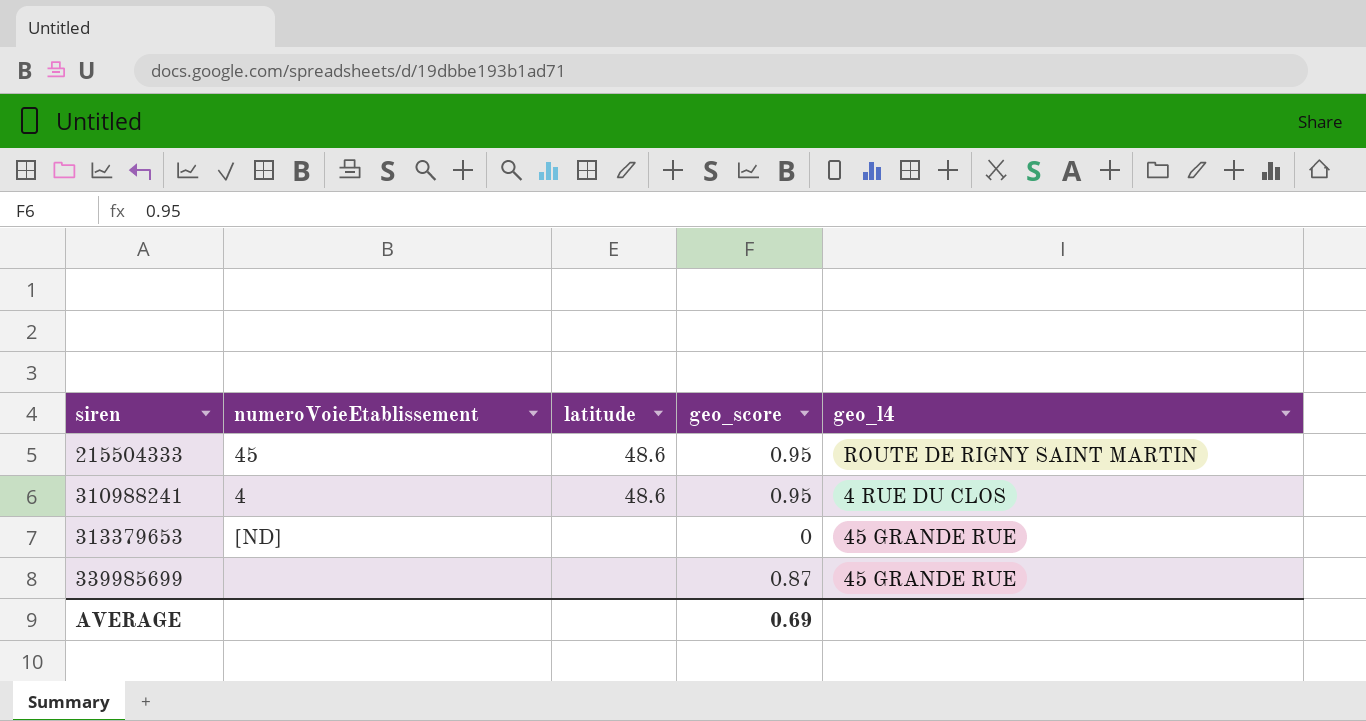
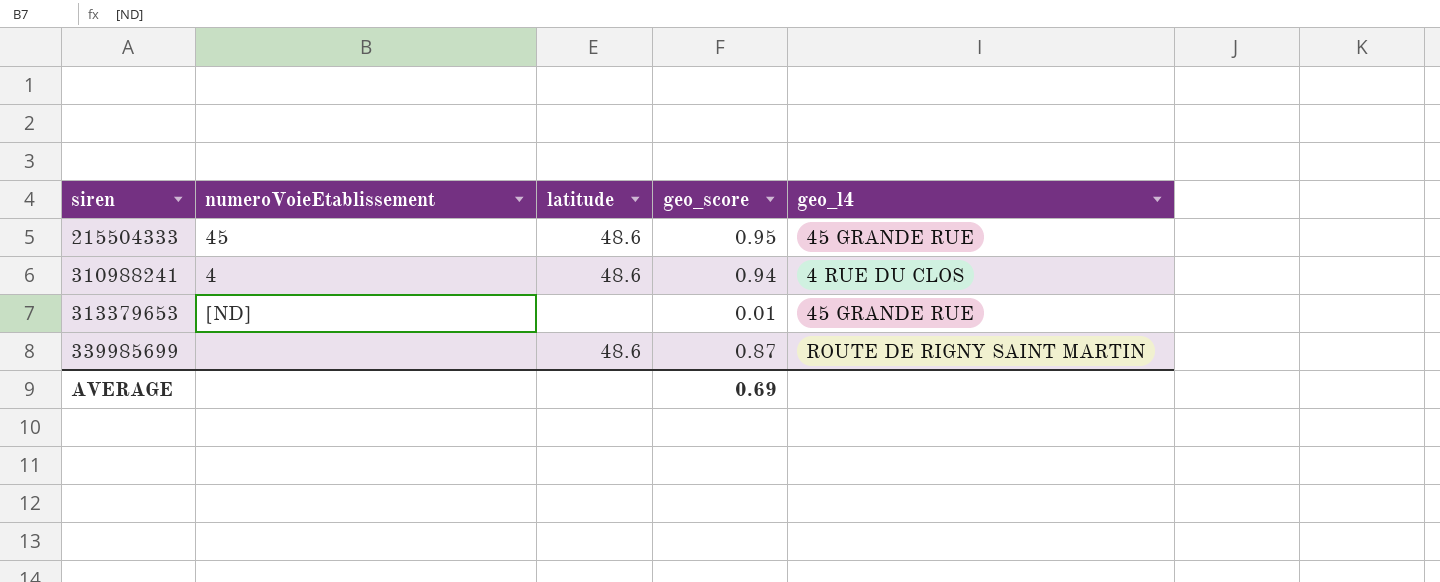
215504333 | geo_l4: ROUTE DE RIGNY SAINT MARTIN -> 45 GRANDE RUE
310988241 | geo_score: 0.95 -> 0.94
313379653 | geo_score: 0 -> 0.01
339985699 | latitude: none -> 48.6
339985699 | geo_l4: 45 GRANDE RUE -> ROUTE DE RIGNY SAINT MARTIN

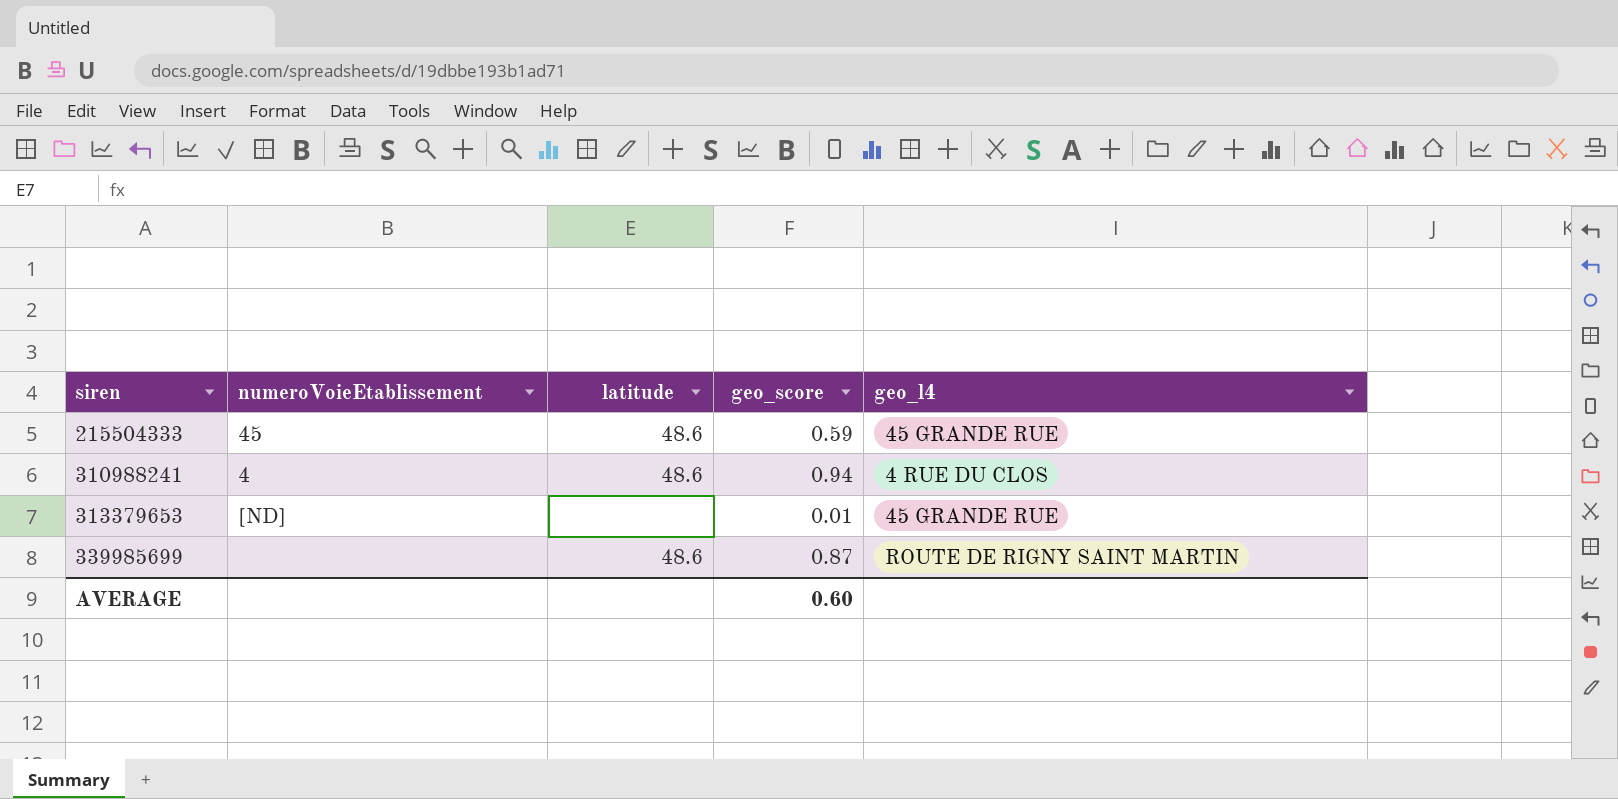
215504333 | geo_score: 0.95 -> 0.59
AVERAGE | geo_score: 0.69 -> 0.60

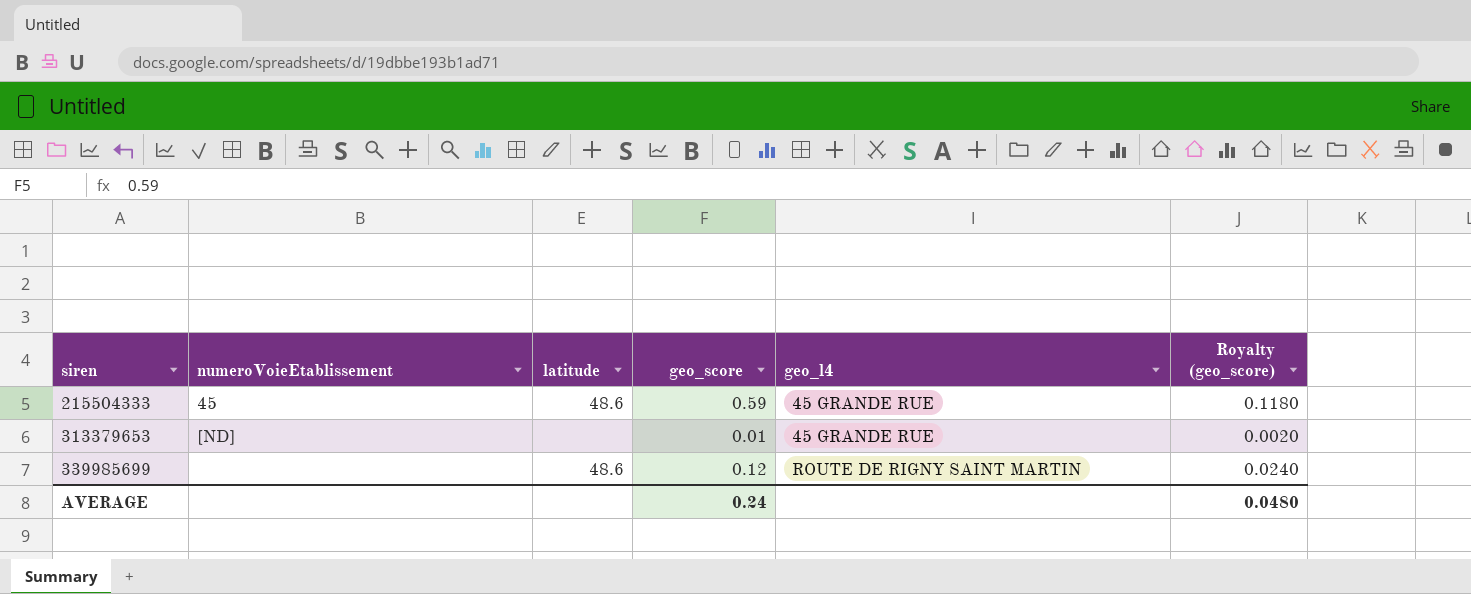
column Royalty (geo_score) | formula: none -> [geo_score] * 0.2
row 310988241: 4 | 48.6 | 0.94 | 4 RUE DU CLOS -> none
339985699 | geo_score: 0.87 -> 0.12
AVERAGE | geo_score: 0.60 -> 0.24

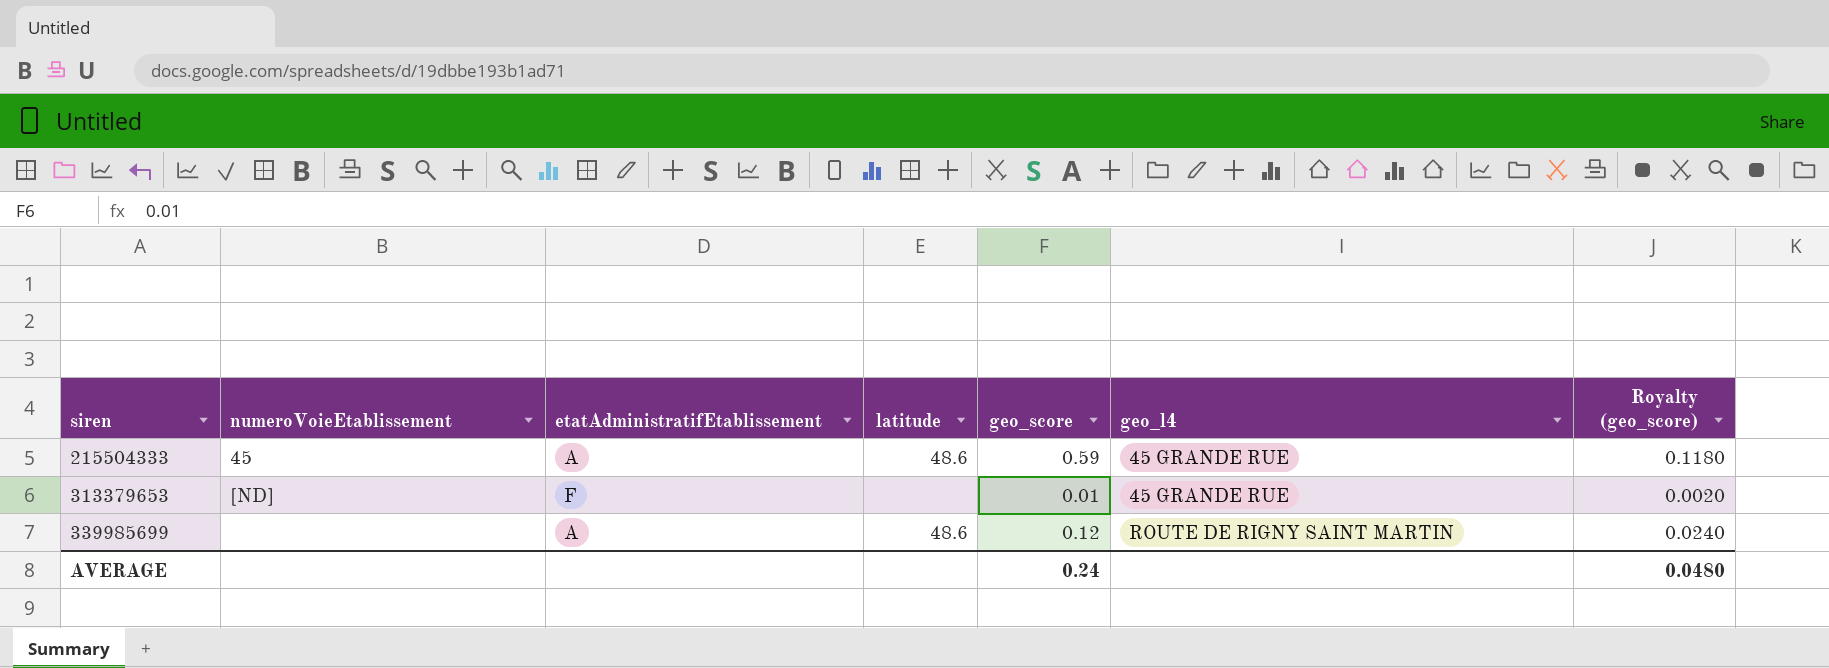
column etatAdministratifEtablissement | position: none -> 3

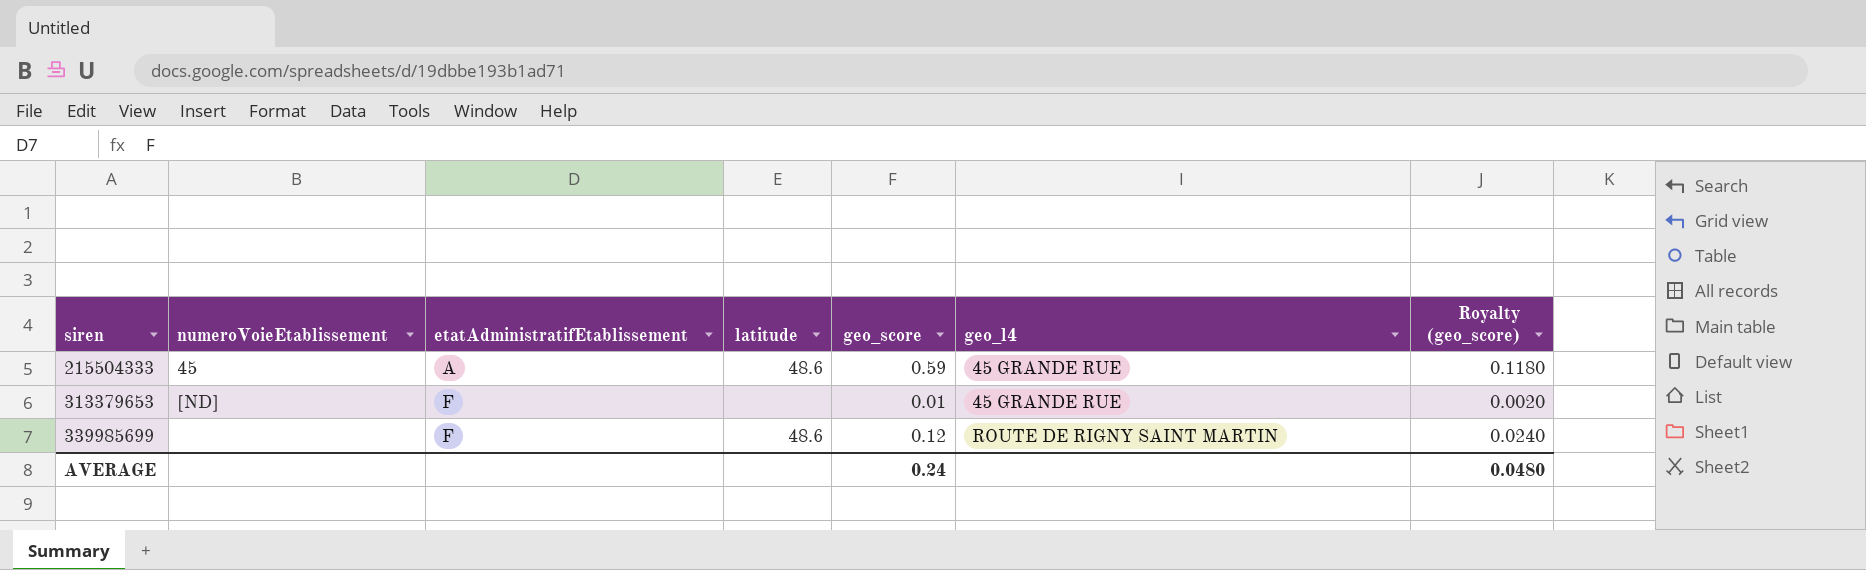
339985699 | etatAdministratifEtablissement: A -> F

